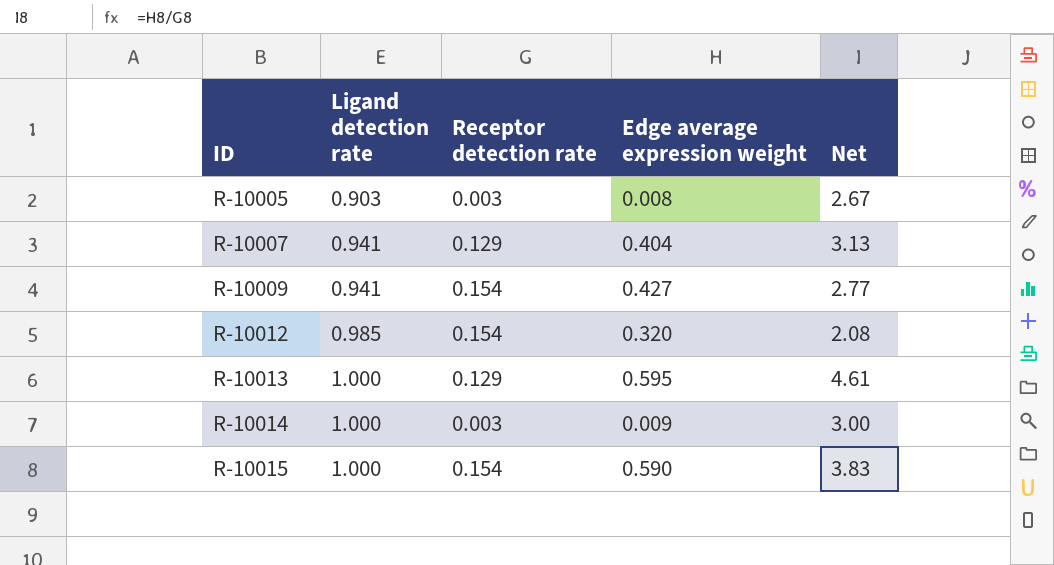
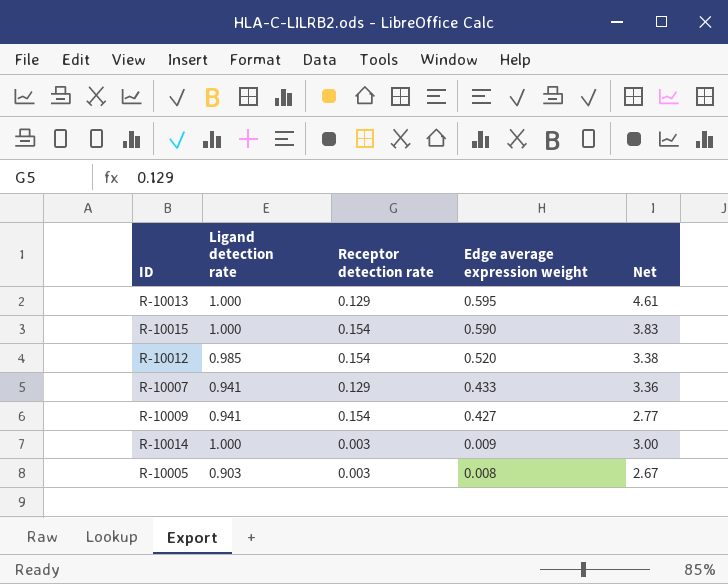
row order: ID ascending -> Edge average expression weight descending
R-10012 | Edge average expression weight: 0.320 -> 0.520
R-10012 | Net: 2.08 -> 3.38
R-10007 | Edge average expression weight: 0.404 -> 0.433
R-10007 | Net: 3.13 -> 3.36

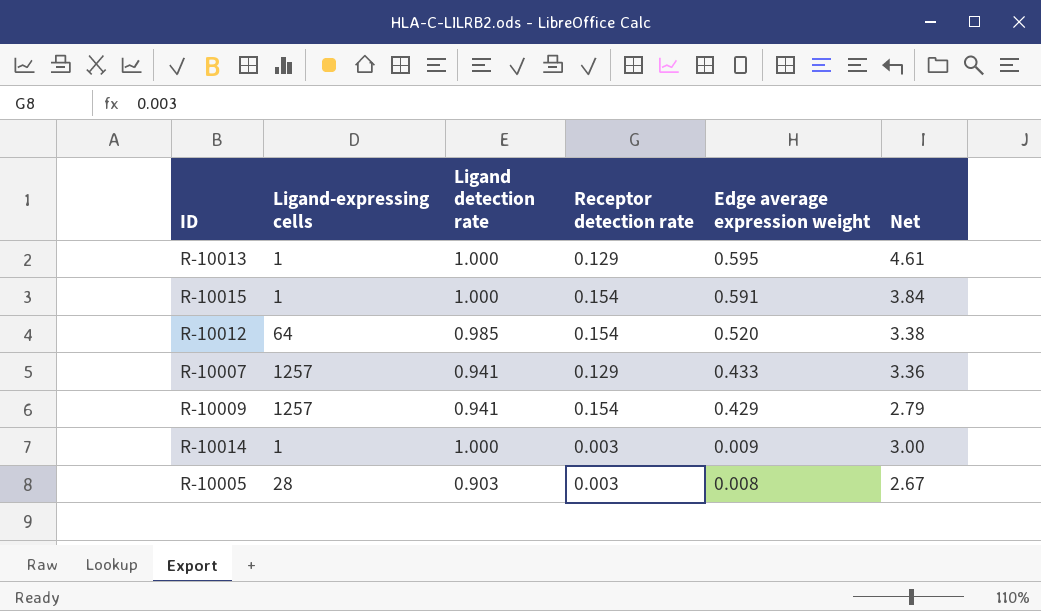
column Ligand-expressing cells | position: none -> 2
R-10015 | Edge average expression weight: 0.590 -> 0.591
R-10015 | Net: 3.83 -> 3.84
R-10009 | Edge average expression weight: 0.427 -> 0.429
R-10009 | Net: 2.77 -> 2.79

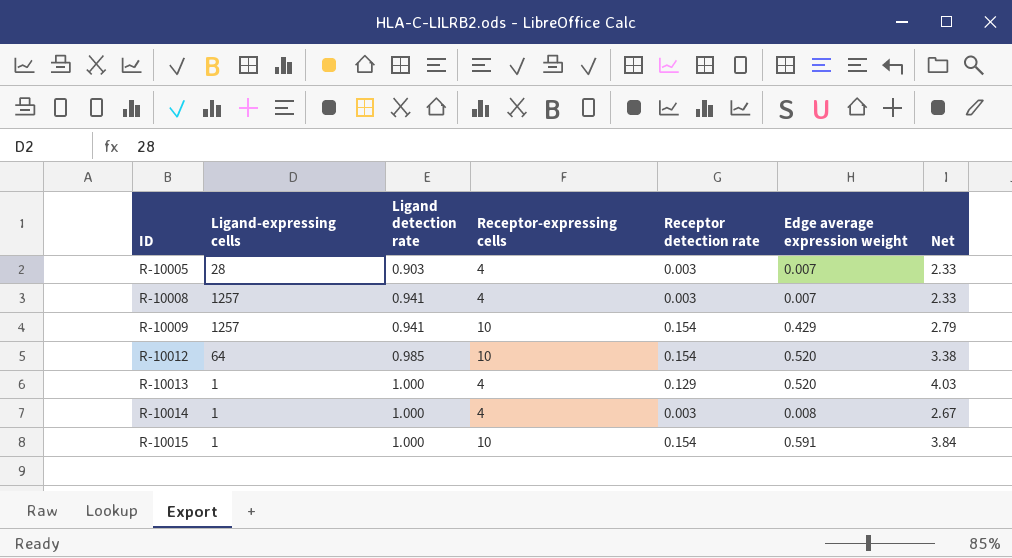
row order: Edge average expression weight descending -> ID ascending
column Receptor-expressing cells | position: none -> 4
row R-10007: 1257 | 0.941 | 0.129 | 0.433 | 3.36 -> none
R-10005 | Edge average expression weight: 0.008 -> 0.007
R-10005 | Net: 2.67 -> 2.33
row R-10008: none -> 1257 | 0.941 | 4 | 0.003 | 0.007 | 2.33
R-10013 | Edge average expression weight: 0.595 -> 0.520
R-10013 | Net: 4.61 -> 4.03
R-10014 | Edge average expression weight: 0.009 -> 0.008
R-10014 | Net: 3.00 -> 2.67

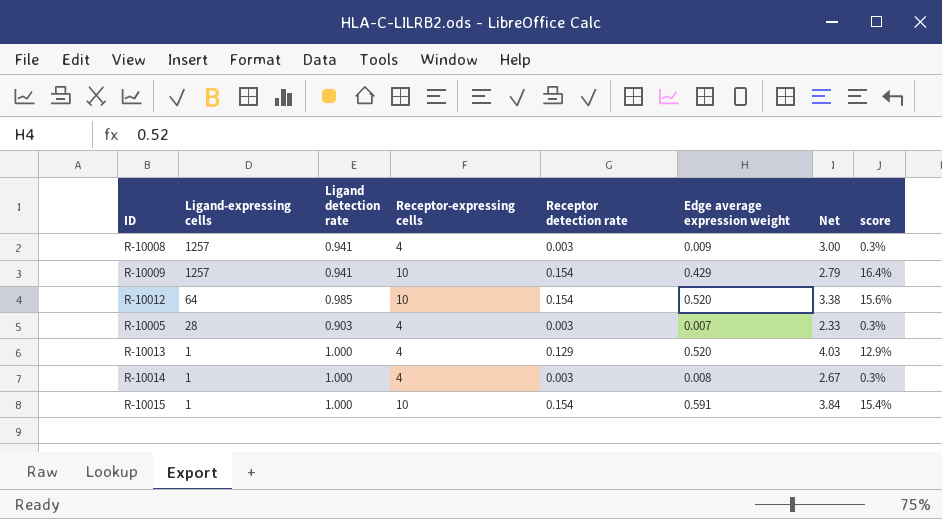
row order: ID ascending -> Ligand-expressing cells descending
column score | formula: none -> [Receptor detection rate] / [Ligand detection rate]
R-10008 | Edge average expression weight: 0.007 -> 0.009
R-10008 | Net: 2.33 -> 3.00

